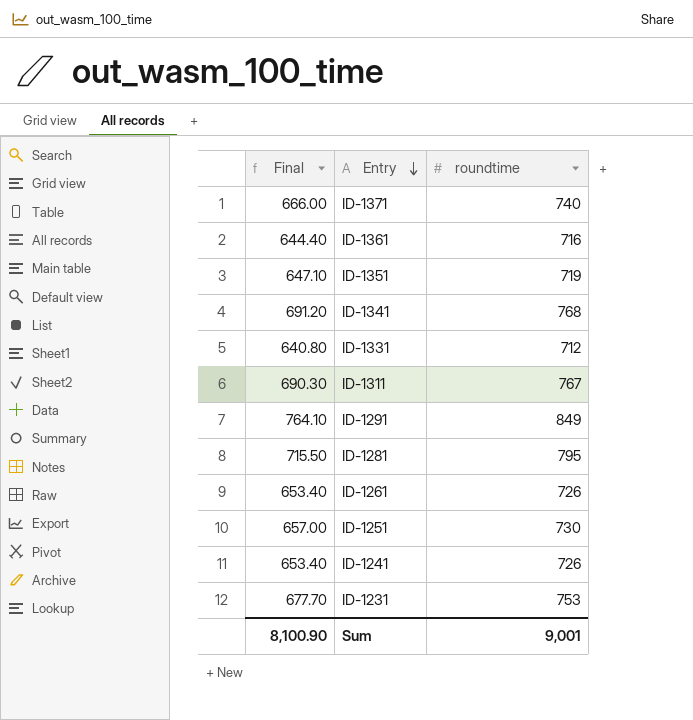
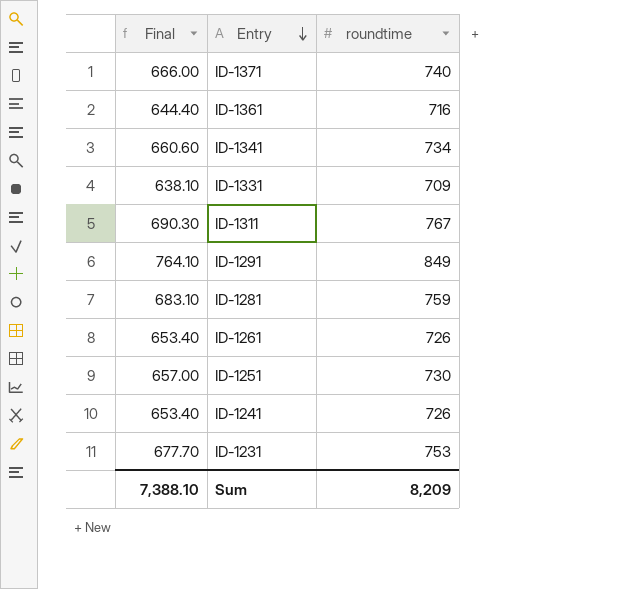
row ID-1351: 647.10 | 719 -> none
ID-1341 | Final: 691.20 -> 660.60
ID-1341 | roundtime: 768 -> 734
ID-1331 | Final: 640.80 -> 638.10
ID-1331 | roundtime: 712 -> 709
ID-1281 | Final: 715.50 -> 683.10
ID-1281 | roundtime: 795 -> 759
Sum | Final: 8,100.90 -> 7,388.10
Sum | roundtime: 9,001 -> 8,209

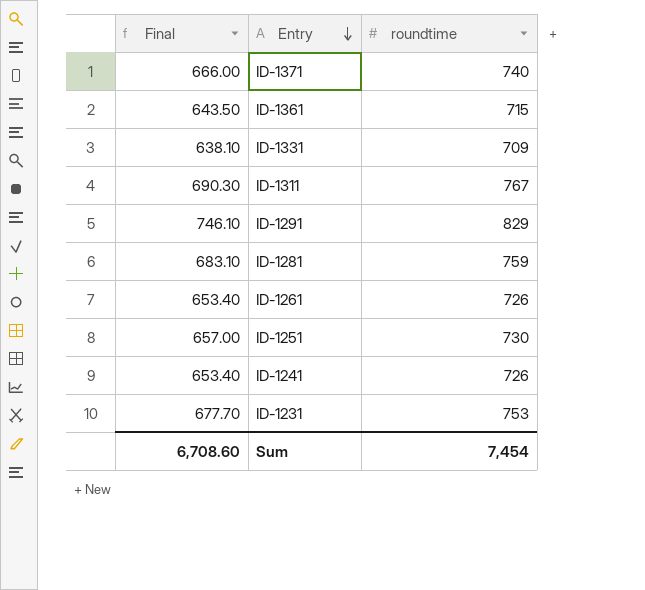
row ID-1341: 660.60 | 734 -> none
ID-1361 | Final: 644.40 -> 643.50
ID-1361 | roundtime: 716 -> 715
ID-1291 | Final: 764.10 -> 746.10
ID-1291 | roundtime: 849 -> 829
Sum | Final: 7,388.10 -> 6,708.60
Sum | roundtime: 8,209 -> 7,454

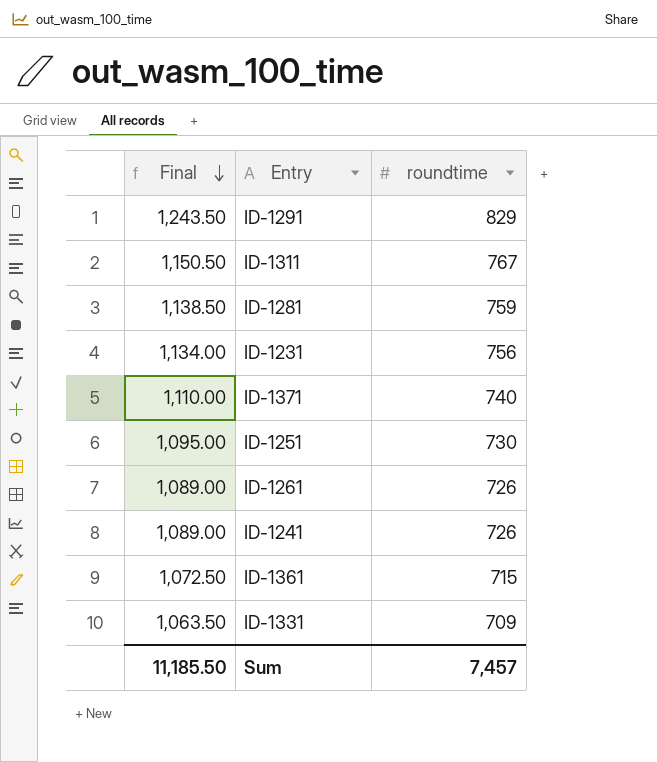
row order: Entry descending -> Final descending
column Final | formula: [roundtime] * 0.9 -> [roundtime] * 1.5
ID-1231 | roundtime: 753 -> 756
Sum | Final: 6,708.60 -> 11,185.50
Sum | roundtime: 7,454 -> 7,457

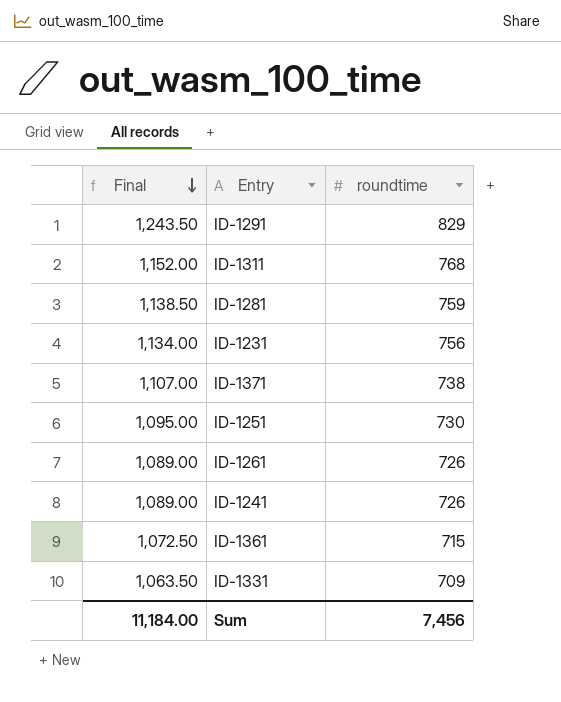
ID-1311 | Final: 1,150.50 -> 1,152.00
ID-1311 | roundtime: 767 -> 768
ID-1371 | Final: 1,110.00 -> 1,107.00
ID-1371 | roundtime: 740 -> 738
Sum | Final: 11,185.50 -> 11,184.00
Sum | roundtime: 7,457 -> 7,456

